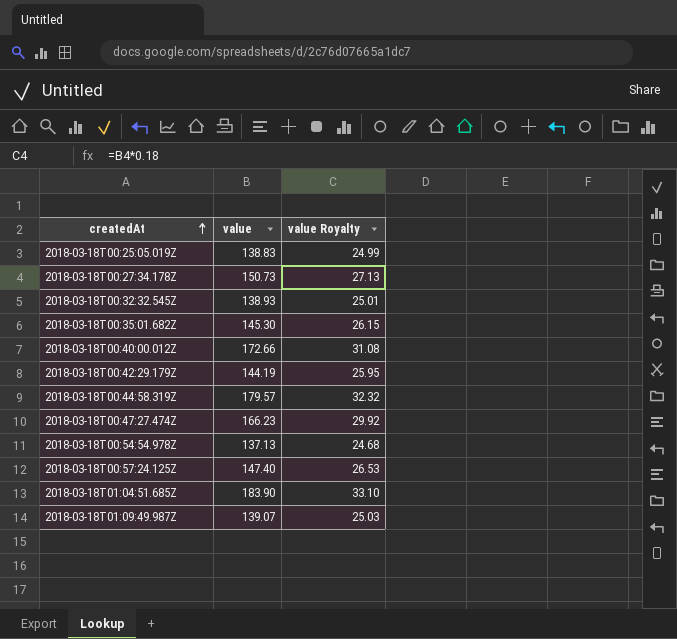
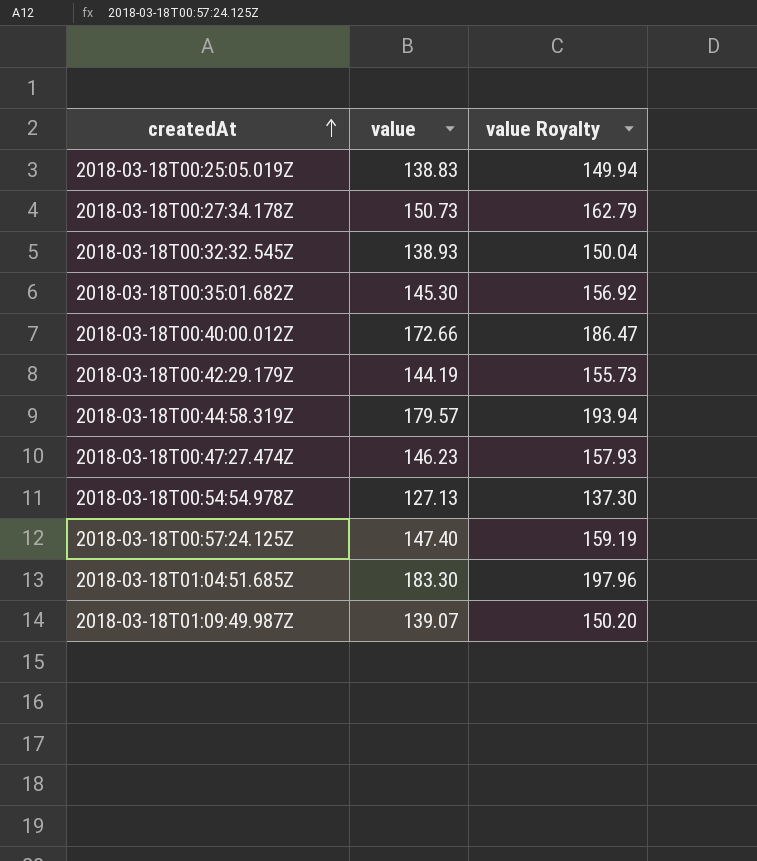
column value Royalty | formula: [value] * 0.18 -> [value] * 1.08
2018-03-18T00:47:27.474Z | value: 166.23 -> 146.23
2018-03-18T00:54:54.978Z | value: 137.13 -> 127.13
2018-03-18T01:04:51.685Z | value: 183.90 -> 183.30

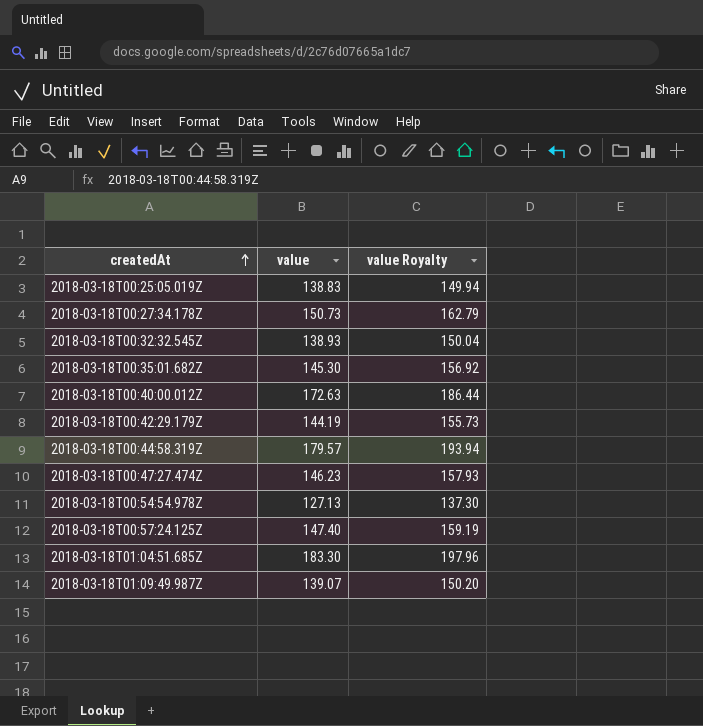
2018-03-18T00:40:00.012Z | value: 172.66 -> 172.63
2018-03-18T00:40:00.012Z | value Royalty: 186.47 -> 186.44

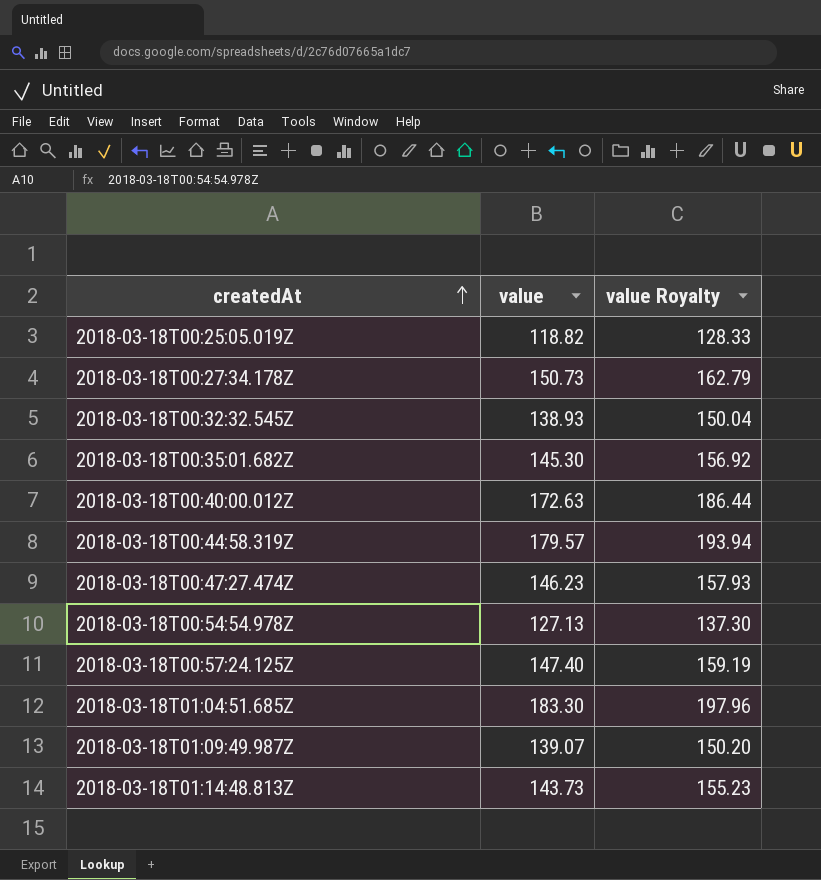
row 2018-03-18T00:42:29.179Z: 144.19 | 155.73 -> none
2018-03-18T00:25:05.019Z | value: 138.83 -> 118.82
2018-03-18T00:25:05.019Z | value Royalty: 149.94 -> 128.33
row 2018-03-18T01:14:48.813Z: none -> 143.73 | 155.23

